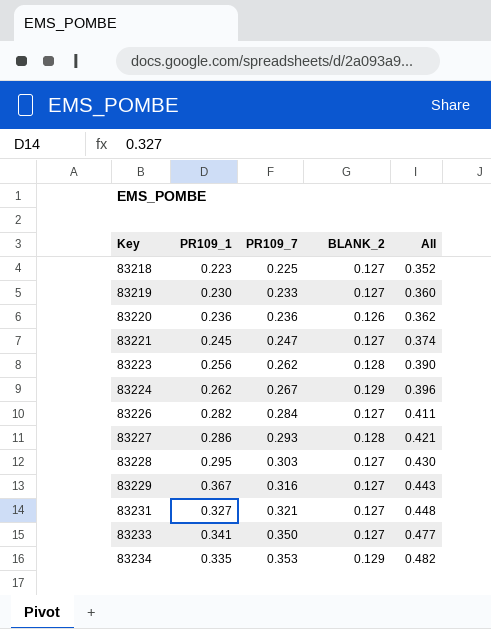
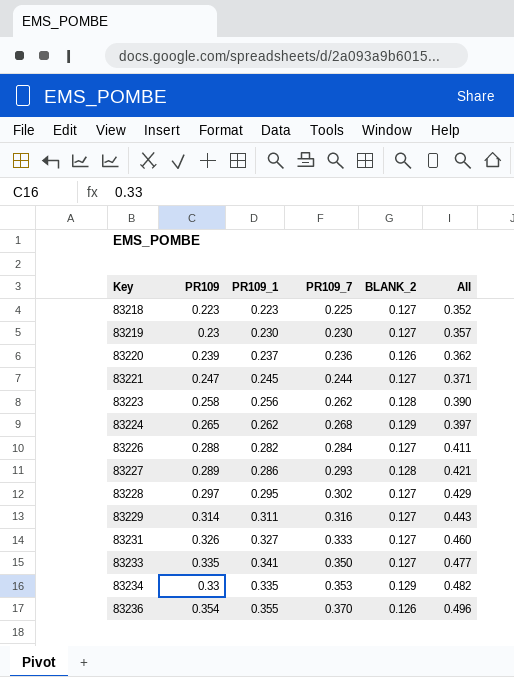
column PR109 | position: none -> 2
83219 | PR109_7: 0.233 -> 0.230
83219 | All: 0.360 -> 0.357
83220 | PR109_1: 0.236 -> 0.237
83221 | PR109_7: 0.247 -> 0.244
83221 | All: 0.374 -> 0.371
83224 | PR109_7: 0.267 -> 0.268
83224 | All: 0.396 -> 0.397
83228 | PR109_7: 0.303 -> 0.302
83228 | All: 0.430 -> 0.429
83229 | PR109_1: 0.367 -> 0.311
83231 | PR109_7: 0.321 -> 0.333
83231 | All: 0.448 -> 0.460
row 83236: none -> 0.354 | 0.355 | 0.370 | 0.126 | 0.496

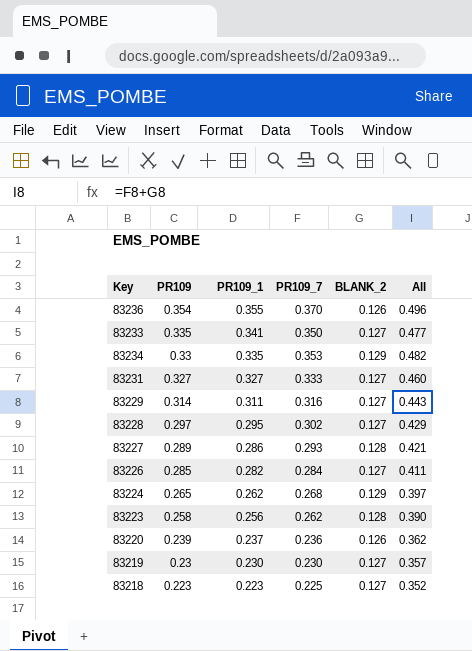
row order: Key ascending -> PR109 descending
row 83221: 0.247 | 0.245 | 0.244 | 0.127 | 0.371 -> none
83231 | PR109: 0.326 -> 0.327
83226 | PR109: 0.288 -> 0.285

